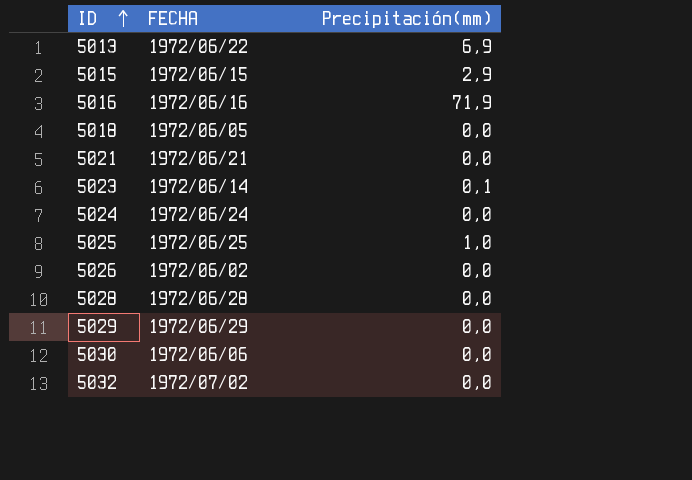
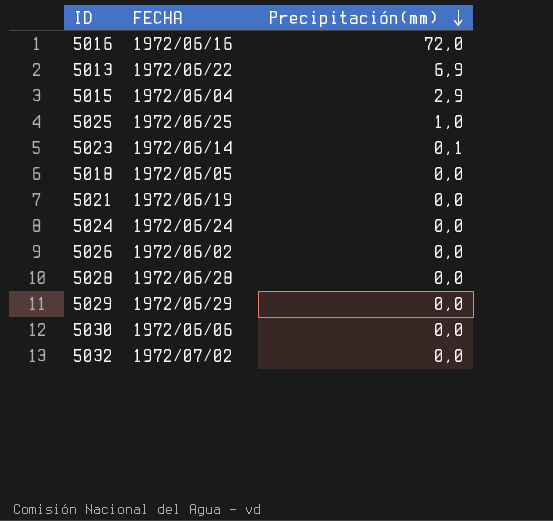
row order: ID ascending -> Precipitación(mm) descending
5016 | Precipitación(mm): 71,9 -> 72,0
5015 | FECHA: 1972/06/15 -> 1972/06/04
5021 | FECHA: 1972/06/21 -> 1972/06/19

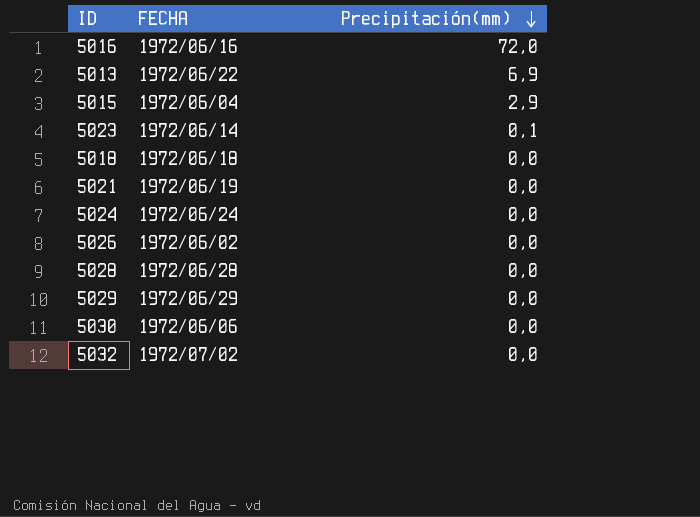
row 5025: 1972/06/25 | 1,0 -> none
5018 | FECHA: 1972/06/05 -> 1972/06/18

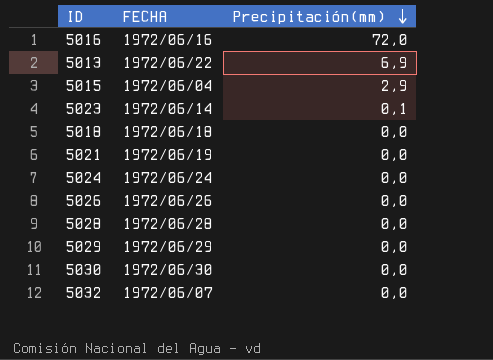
5026 | FECHA: 1972/06/02 -> 1972/06/26
5030 | FECHA: 1972/06/06 -> 1972/06/30
5032 | FECHA: 1972/07/02 -> 1972/06/07

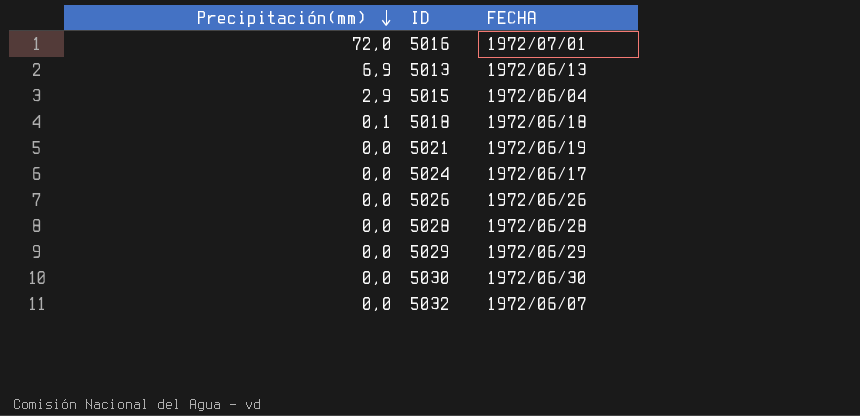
column Precipitación(mm) | position: 3 -> 1
row 5023: 1972/06/14 | 0,1 -> none
5016 | FECHA: 1972/06/16 -> 1972/07/01
5013 | FECHA: 1972/06/22 -> 1972/06/13
5018 | Precipitación(mm): 0,0 -> 0,1
5024 | FECHA: 1972/06/24 -> 1972/06/17

